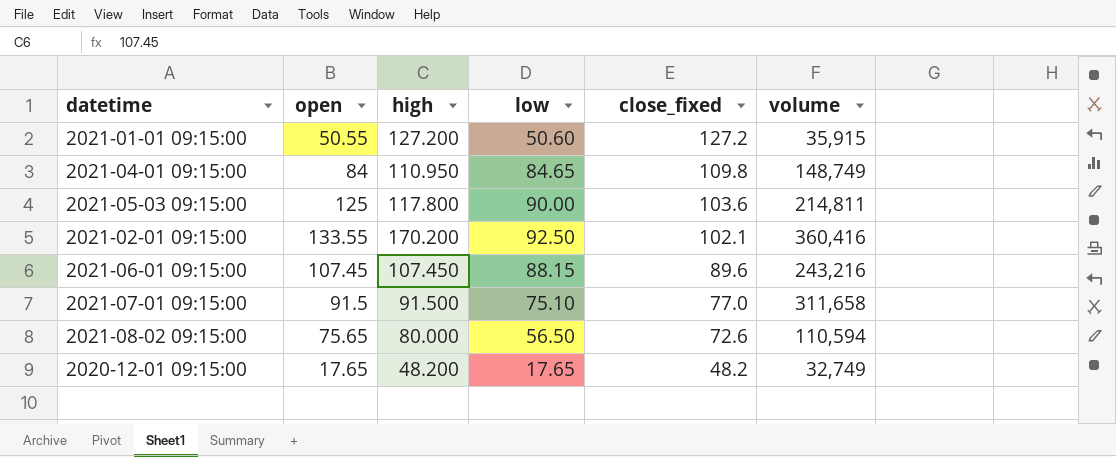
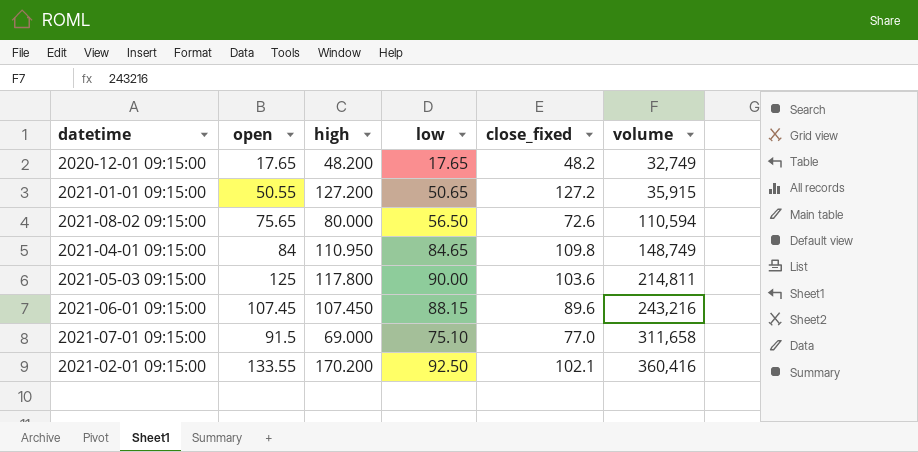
row order: close_fixed descending -> volume ascending
2021-01-01 09:15:00 | low: 50.60 -> 50.65
2021-07-01 09:15:00 | high: 91.500 -> 69.000

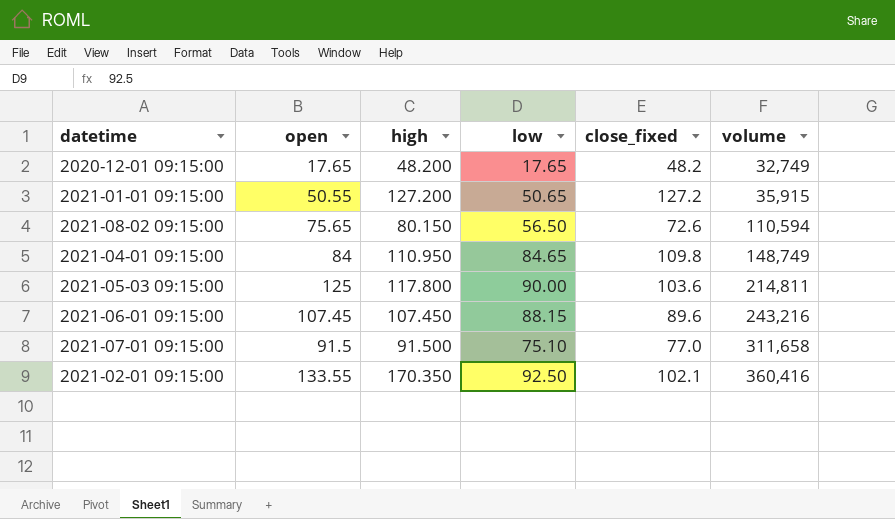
2021-08-02 09:15:00 | high: 80.000 -> 80.150
2021-07-01 09:15:00 | high: 69.000 -> 91.500
2021-02-01 09:15:00 | high: 170.200 -> 170.350

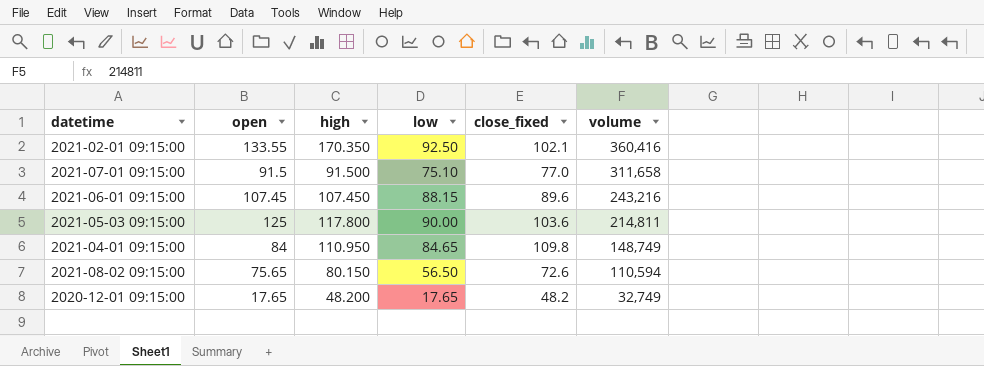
row order: volume ascending -> volume descending
row 2021-01-01 09:15:00: 50.55 | 127.200 | 50.65 | 127.2 | 35,915 -> none

